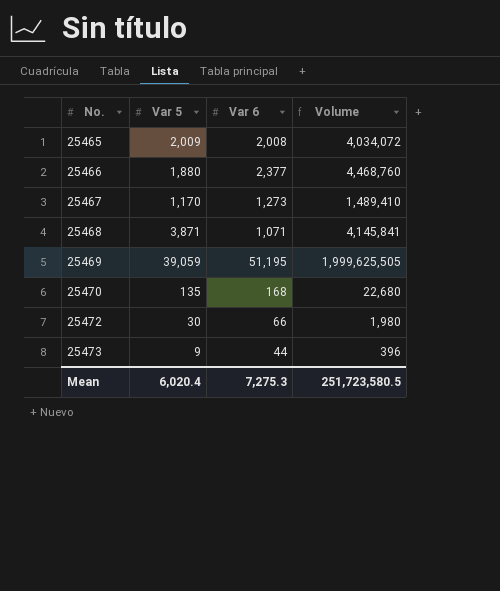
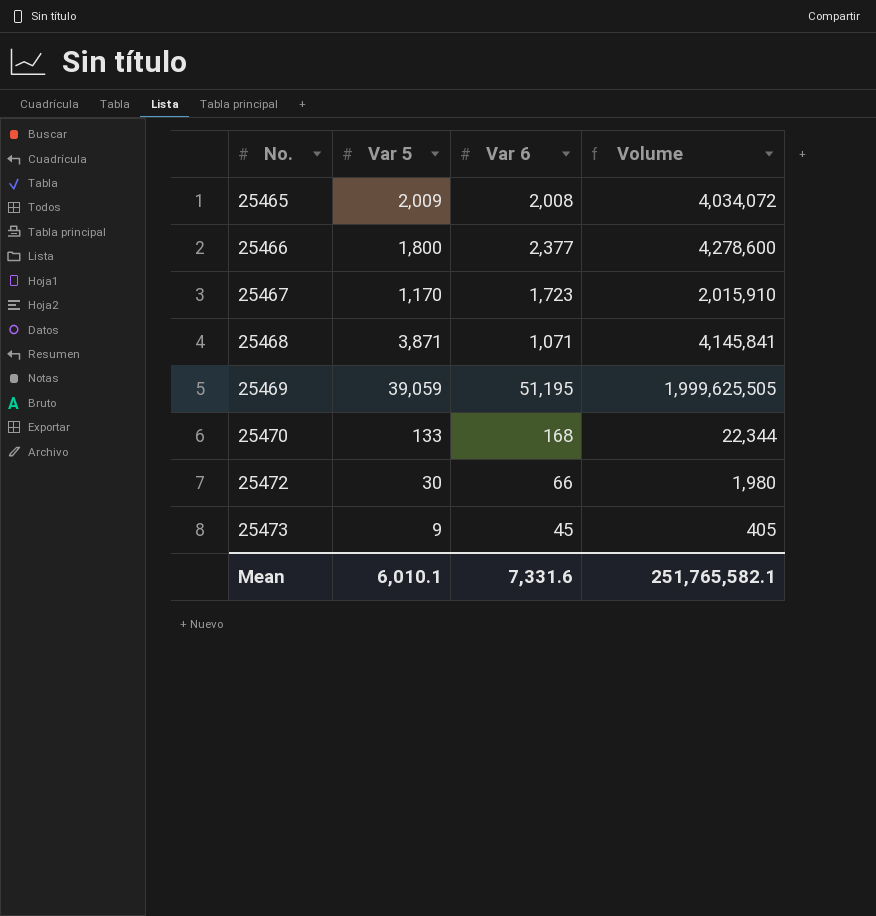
25466 | Var 5: 1,880 -> 1,800
25466 | Volume: 4,468,760 -> 4,278,600
25467 | Var 6: 1,273 -> 1,723
25467 | Volume: 1,489,410 -> 2,015,910
25470 | Var 5: 135 -> 133
25470 | Volume: 22,680 -> 22,344
25473 | Var 6: 44 -> 45
25473 | Volume: 396 -> 405
Mean | Var 5: 6,020.4 -> 6,010.1
Mean | Var 6: 7,275.3 -> 7,331.6
Mean | Volume: 251,723,580.5 -> 251,765,582.1

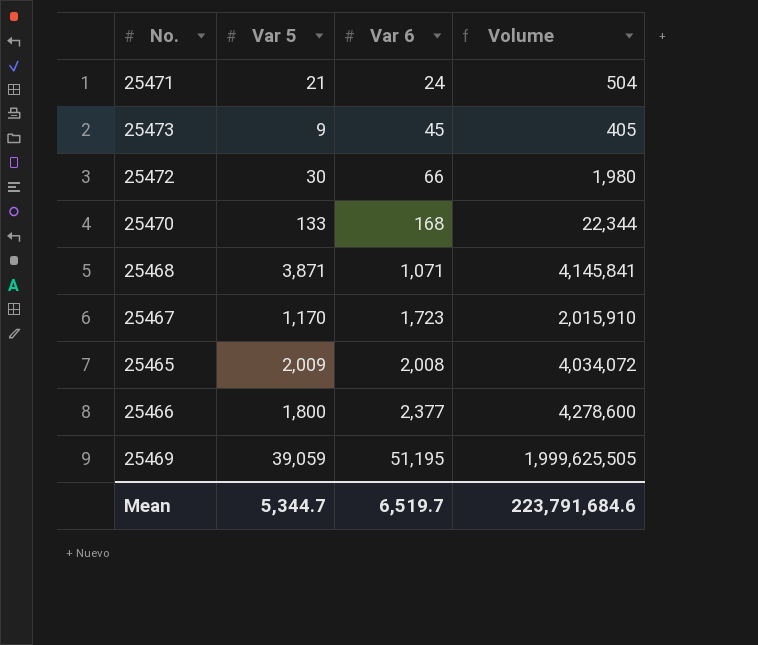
row order: No. ascending -> Var 6 ascending
row 25471: none -> 21 | 24 | 504
Mean | Var 5: 6,010.1 -> 5,344.7
Mean | Var 6: 7,331.6 -> 6,519.7
Mean | Volume: 251,765,582.1 -> 223,791,684.6

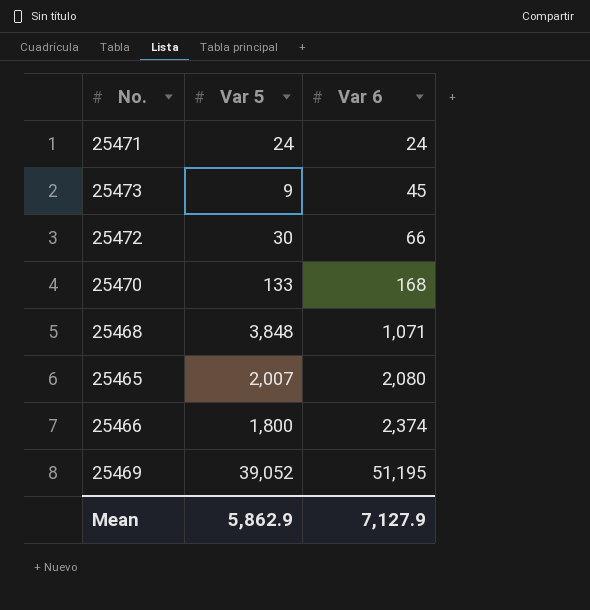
column Volume | formula: [Var 5] * [Var 6] -> none
row 25467: 1,170 | 1,723 | 2,015,910 -> none
25471 | Var 5: 21 -> 24
25468 | Var 5: 3,871 -> 3,848
25465 | Var 5: 2,009 -> 2,007
25465 | Var 6: 2,008 -> 2,080
25466 | Var 6: 2,377 -> 2,374
25469 | Var 5: 39,059 -> 39,052
Mean | Var 5: 5,344.7 -> 5,862.9
Mean | Var 6: 6,519.7 -> 7,127.9

